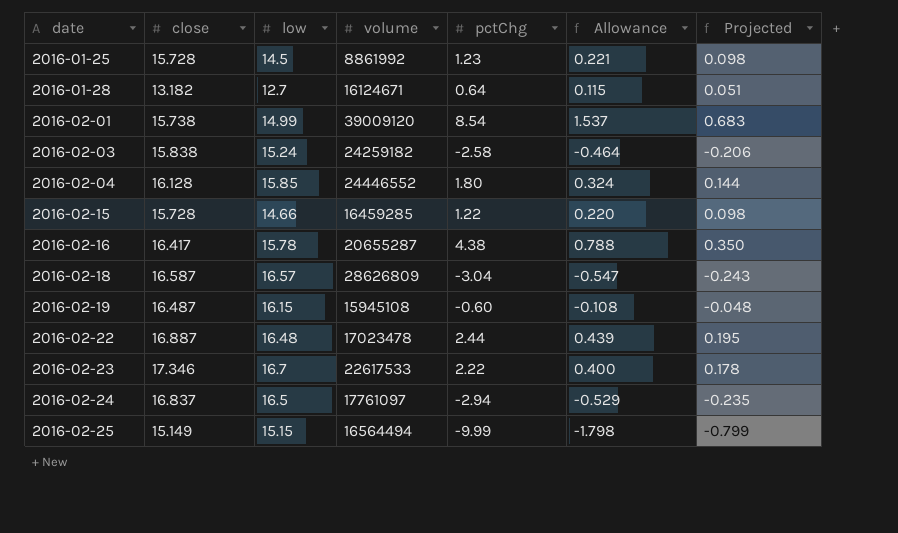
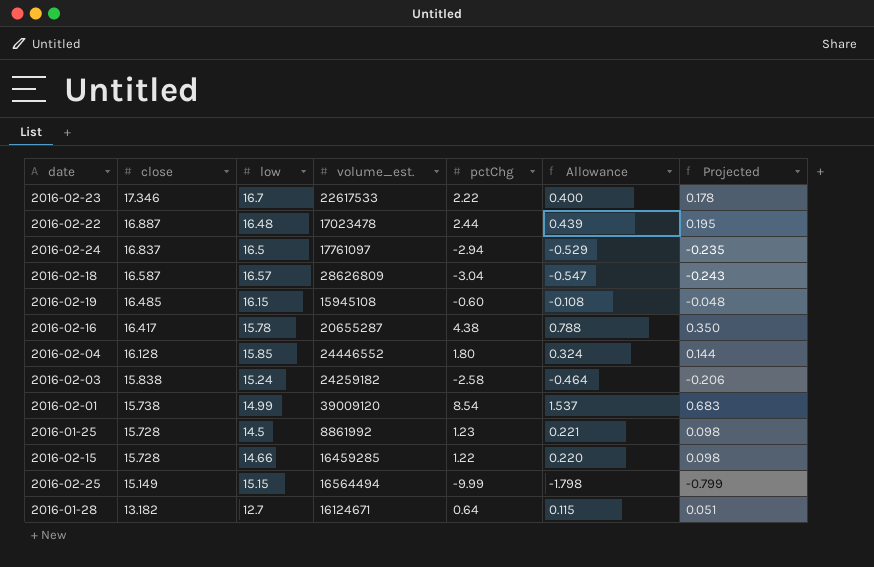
row order: date ascending -> close descending
column name: volume -> volume_est.
2016-02-19 | close: 16.487 -> 16.485

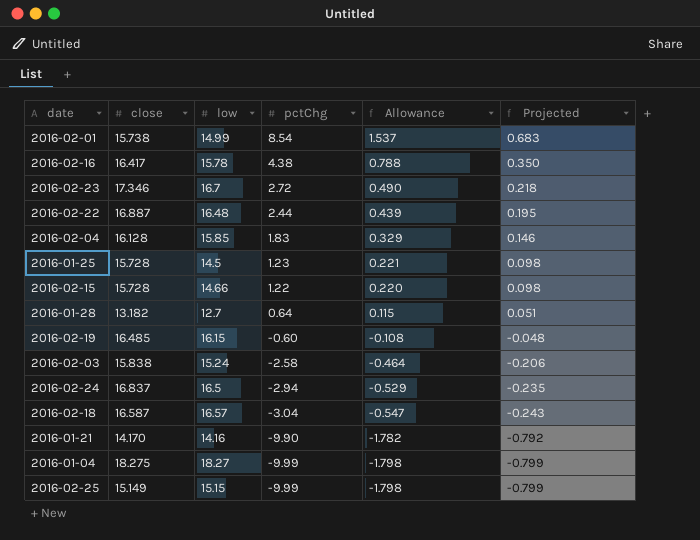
row order: close descending -> pctChg descending
column volume_est. | position: 4 -> none
2016-02-23 | pctChg: 2.22 -> 2.72
2016-02-23 | Allowance: 0.400 -> 0.490
2016-02-23 | Projected: 0.178 -> 0.218
2016-02-04 | pctChg: 1.80 -> 1.83
2016-02-04 | Allowance: 0.324 -> 0.329
2016-02-04 | Projected: 0.144 -> 0.146
row 2016-01-21: none -> 14.170 | 14.16 | -9.90 | -1.782 | -0.792
row 2016-01-04: none -> 18.275 | 18.27 | -9.99 | -1.798 | -0.799

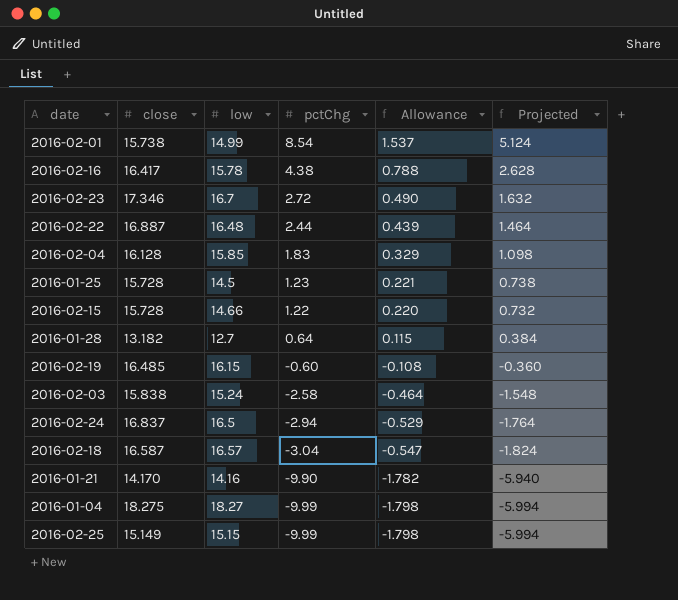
column Projected | formula: [pctChg] * 0.08 -> [pctChg] * 0.6

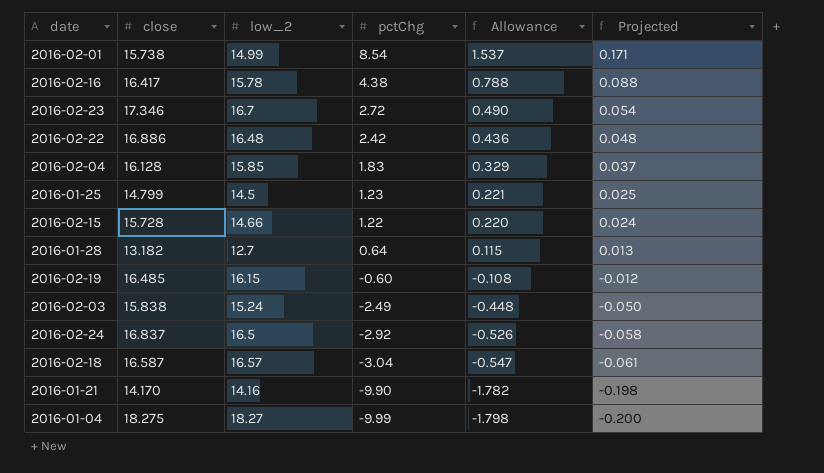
column name: low -> low_2
column Projected | formula: [pctChg] * 0.6 -> [pctChg] * 0.02
row 2016-02-25: 15.149 | 15.15 | -9.99 | -1.798 | -5.994 -> none
2016-02-22 | close: 16.887 -> 16.886
2016-02-22 | pctChg: 2.44 -> 2.42
2016-02-22 | Allowance: 0.439 -> 0.436
2016-01-25 | close: 15.728 -> 14.799
2016-02-03 | pctChg: -2.58 -> -2.49
2016-02-03 | Allowance: -0.464 -> -0.448
2016-02-24 | pctChg: -2.94 -> -2.92
2016-02-24 | Allowance: -0.529 -> -0.526

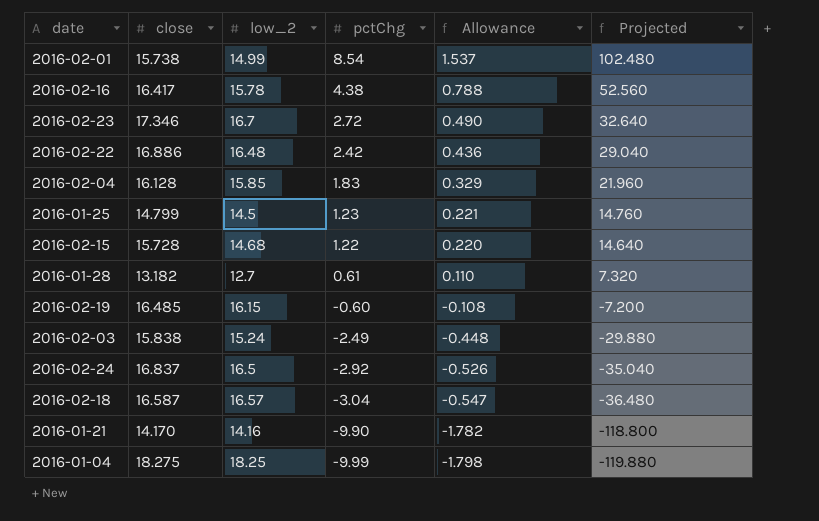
column Projected | formula: [pctChg] * 0.02 -> [pctChg] * 12
2016-02-15 | low_2: 14.66 -> 14.68
2016-01-28 | pctChg: 0.64 -> 0.61
2016-01-28 | Allowance: 0.115 -> 0.110
2016-01-04 | low_2: 18.27 -> 18.25

